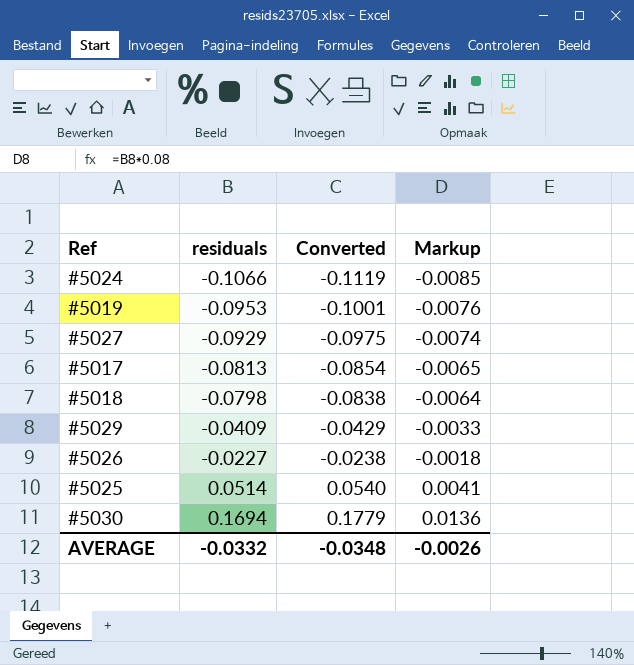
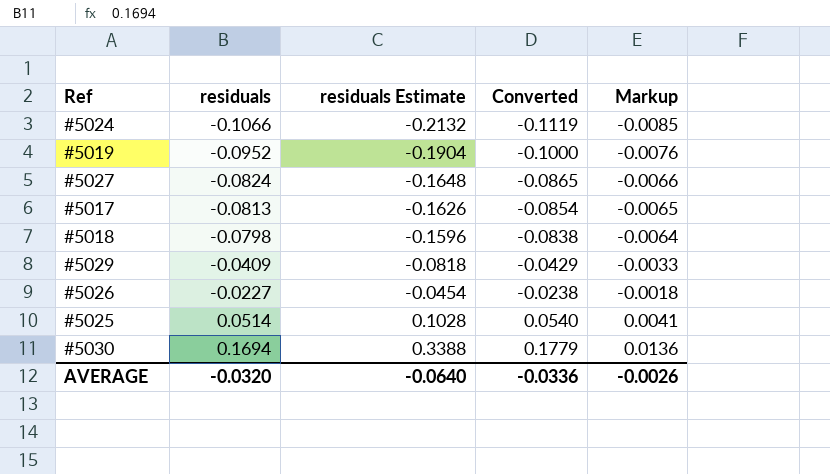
column residuals Estimate | formula: none -> [residuals] * 2
#5019 | residuals: -0.0953 -> -0.0952
#5019 | Converted: -0.1001 -> -0.1000
#5027 | residuals: -0.0929 -> -0.0824
#5027 | Converted: -0.0975 -> -0.0865
#5027 | Markup: -0.0074 -> -0.0066
AVERAGE | residuals: -0.0332 -> -0.0320
AVERAGE | Converted: -0.0348 -> -0.0336

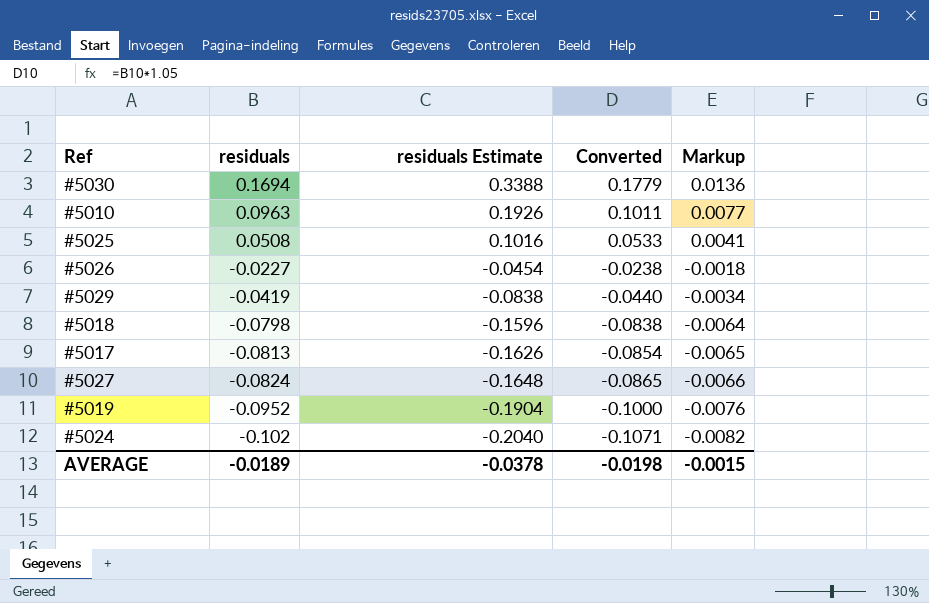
row order: residuals ascending -> residuals descending
row #5010: none -> 0.0963 | 0.1926 | 0.1011 | 0.0077
#5025 | residuals: 0.0514 -> 0.0508
#5025 | residuals Estimate: 0.1028 -> 0.1016
#5025 | Converted: 0.0540 -> 0.0533
#5029 | residuals: -0.0409 -> -0.0419
#5029 | residuals Estimate: -0.0818 -> -0.0838
#5029 | Converted: -0.0429 -> -0.0440
#5029 | Markup: -0.0033 -> -0.0034
#5024 | residuals: -0.1066 -> -0.102
#5024 | residuals Estimate: -0.2132 -> -0.2040
#5024 | Converted: -0.1119 -> -0.1071
#5024 | Markup: -0.0085 -> -0.0082
AVERAGE | residuals: -0.0320 -> -0.0189
AVERAGE | residuals Estimate: -0.0640 -> -0.0378
AVERAGE | Converted: -0.0336 -> -0.0198
AVERAGE | Markup: -0.0026 -> -0.0015

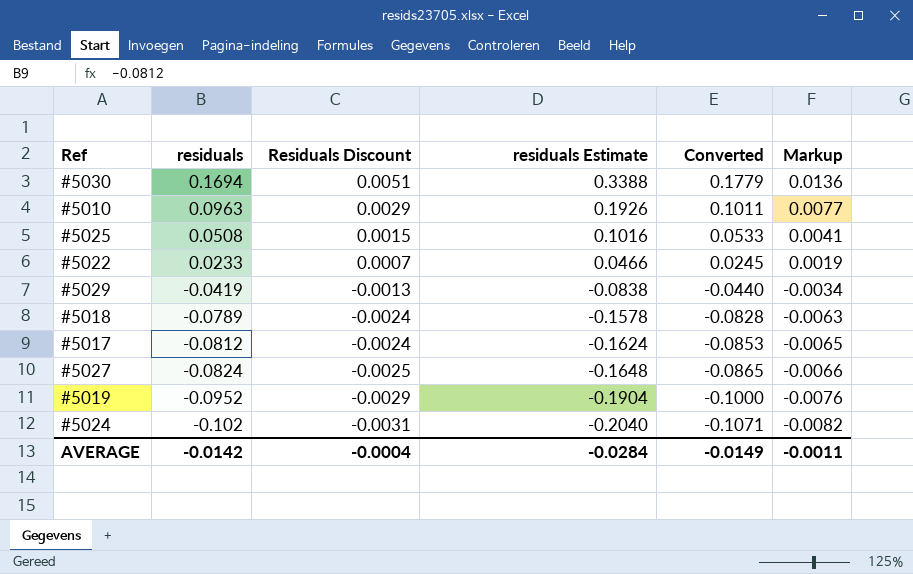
column Residuals Discount | formula: none -> [residuals] * 0.03
row #5026: -0.0227 | -0.0454 | -0.0238 | -0.0018 -> none
row #5022: none -> 0.0233 | 0.0007 | 0.0466 | 0.0245 | 0.0019
#5018 | residuals: -0.0798 -> -0.0789
#5018 | residuals Estimate: -0.1596 -> -0.1578
#5018 | Converted: -0.0838 -> -0.0828
#5018 | Markup: -0.0064 -> -0.0063
#5017 | residuals: -0.0813 -> -0.0812
#5017 | residuals Estimate: -0.1626 -> -0.1624
#5017 | Converted: -0.0854 -> -0.0853
AVERAGE | residuals: -0.0189 -> -0.0142
AVERAGE | residuals Estimate: -0.0378 -> -0.0284
AVERAGE | Converted: -0.0198 -> -0.0149
AVERAGE | Markup: -0.0015 -> -0.0011

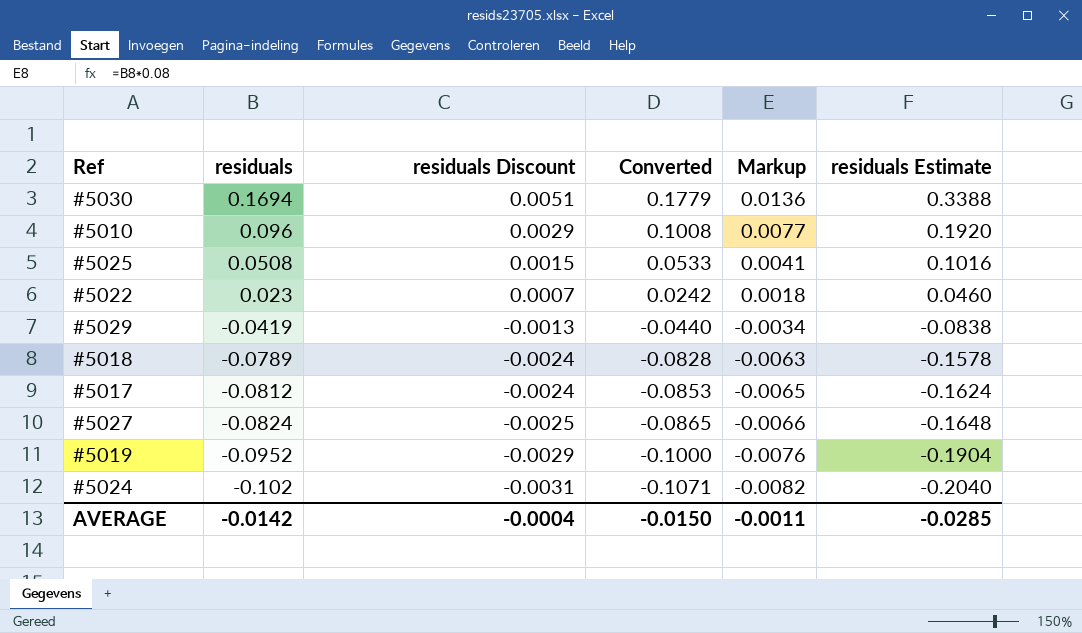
column name: Residuals Discount -> residuals Discount
column residuals Estimate | position: 4 -> 6
#5010 | residuals: 0.0963 -> 0.096
#5010 | Converted: 0.1011 -> 0.1008
#5010 | residuals Estimate: 0.1926 -> 0.1920
#5022 | residuals: 0.0233 -> 0.023
#5022 | Converted: 0.0245 -> 0.0242
#5022 | Markup: 0.0019 -> 0.0018
#5022 | residuals Estimate: 0.0466 -> 0.0460
AVERAGE | Converted: -0.0149 -> -0.0150
AVERAGE | residuals Estimate: -0.0284 -> -0.0285

